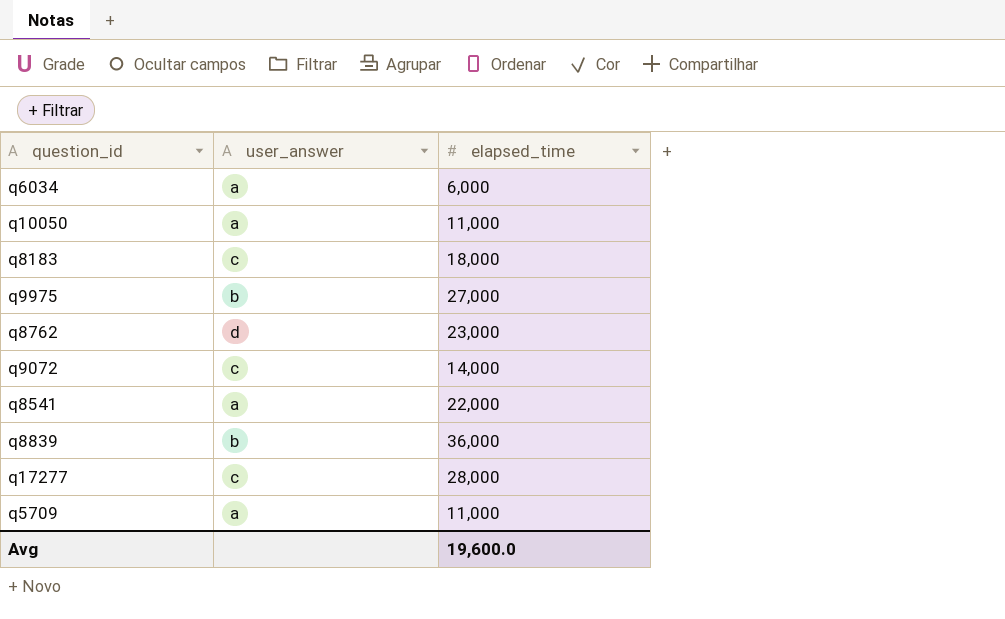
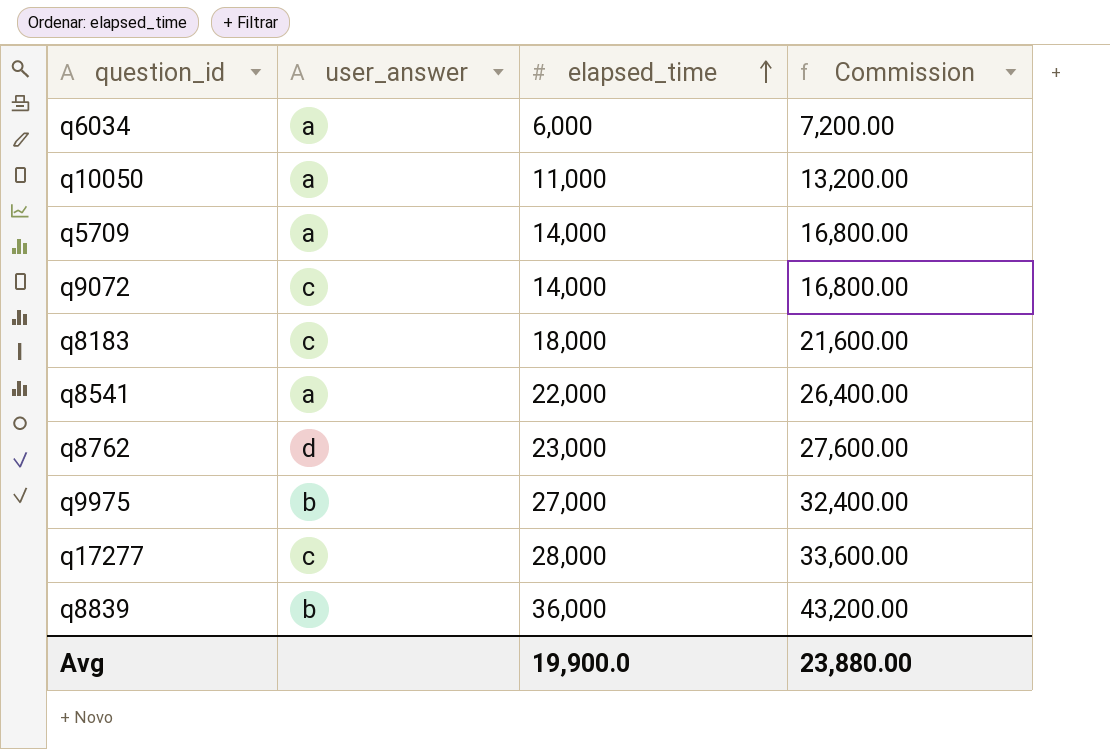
row order: none -> elapsed_time ascending
column Commission | formula: none -> [elapsed_time] * 1.2
q5709 | elapsed_time: 11,000 -> 14,000
Avg | elapsed_time: 19,600.0 -> 19,900.0

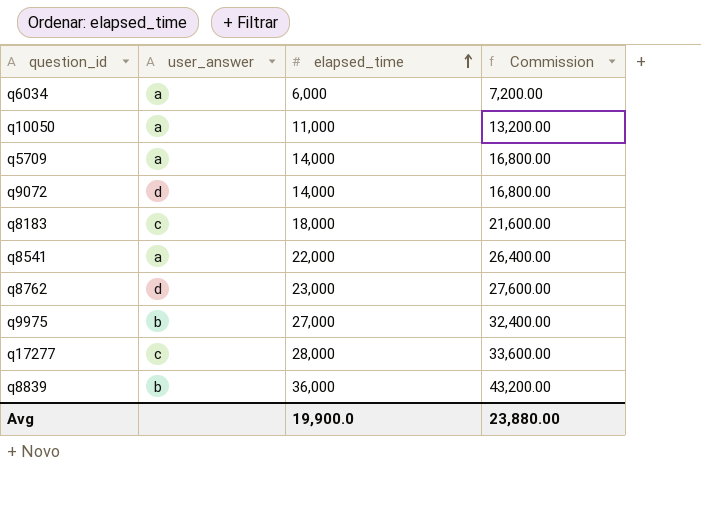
q9072 | user_answer: c -> d

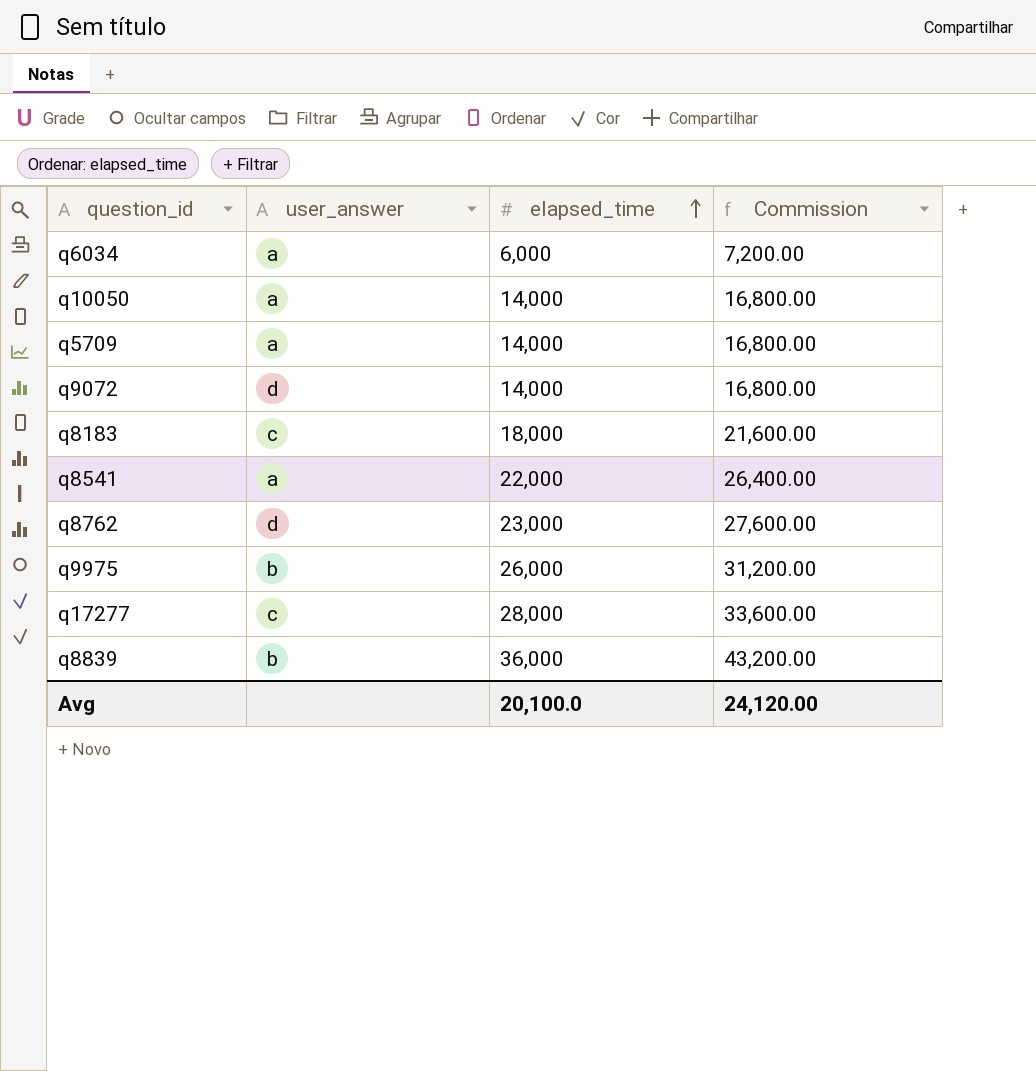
q10050 | elapsed_time: 11,000 -> 14,000
q10050 | Commission: 13,200.00 -> 16,800.00
q9975 | elapsed_time: 27,000 -> 26,000
q9975 | Commission: 32,400.00 -> 31,200.00
Avg | elapsed_time: 19,900.0 -> 20,100.0
Avg | Commission: 23,880.00 -> 24,120.00

